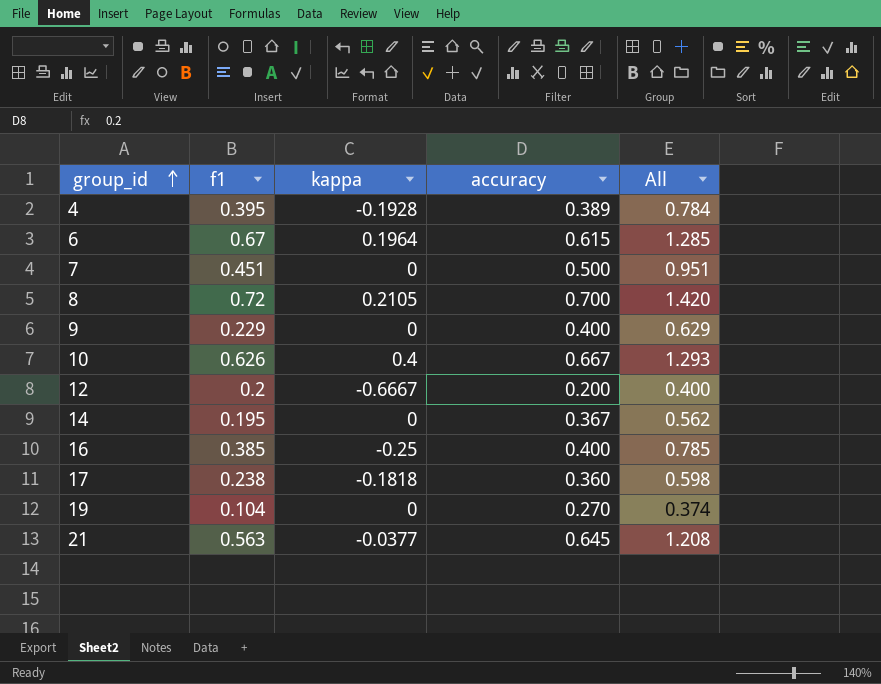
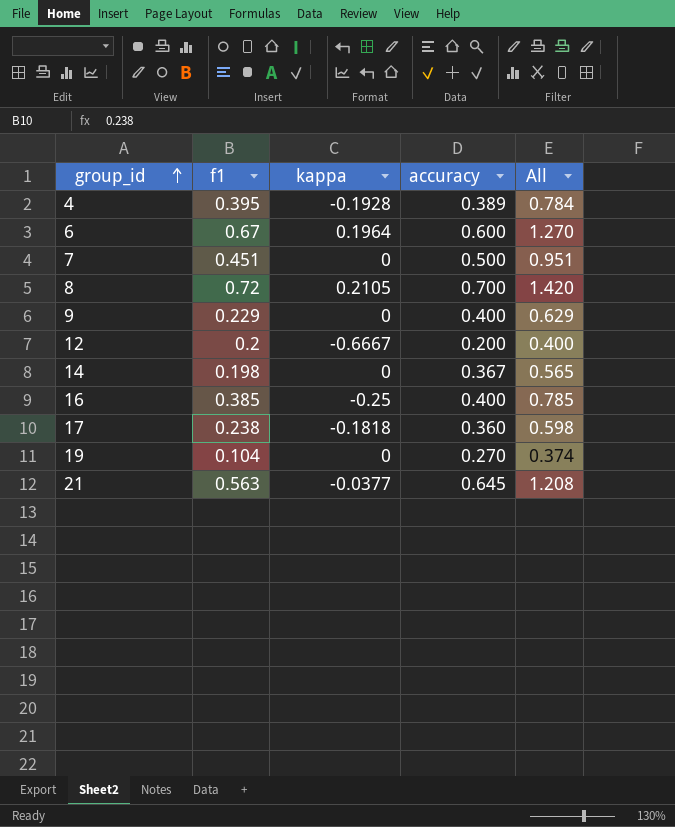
row 10: 0.626 | 0.4 | 0.667 | 1.293 -> none
6 | accuracy: 0.615 -> 0.600
6 | All: 1.285 -> 1.270
14 | f1: 0.195 -> 0.198
14 | All: 0.562 -> 0.565

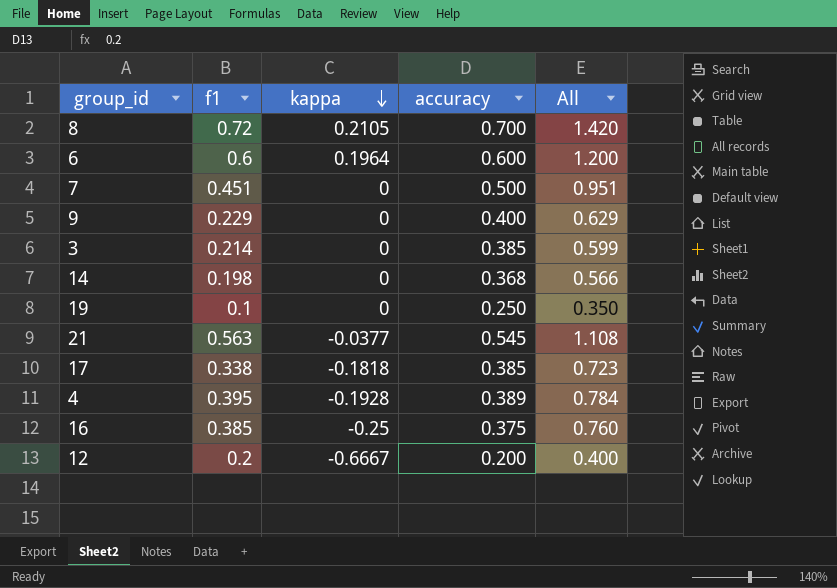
row order: group_id ascending -> kappa descending
6 | f1: 0.67 -> 0.6
6 | All: 1.270 -> 1.200
row 3: none -> 0.214 | 0 | 0.385 | 0.599
14 | accuracy: 0.367 -> 0.368
14 | All: 0.565 -> 0.566
19 | f1: 0.104 -> 0.1
19 | accuracy: 0.270 -> 0.250
19 | All: 0.374 -> 0.350
21 | accuracy: 0.645 -> 0.545
21 | All: 1.208 -> 1.108
17 | f1: 0.238 -> 0.338
17 | accuracy: 0.360 -> 0.385
17 | All: 0.598 -> 0.723
16 | accuracy: 0.400 -> 0.375
16 | All: 0.785 -> 0.760

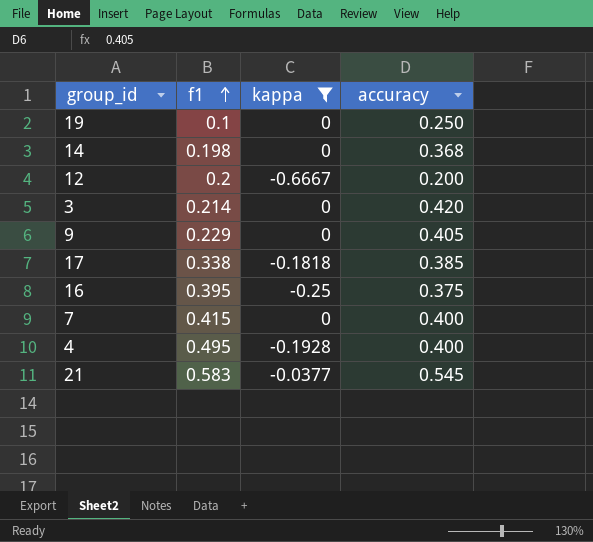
filter: none -> kappa <= 0
row order: kappa descending -> f1 ascending
column All | formula: [f1] + [accuracy] -> none
3 | accuracy: 0.385 -> 0.420
9 | accuracy: 0.400 -> 0.405
16 | f1: 0.385 -> 0.395
7 | f1: 0.451 -> 0.415
7 | accuracy: 0.500 -> 0.400
4 | f1: 0.395 -> 0.495
4 | accuracy: 0.389 -> 0.400
21 | f1: 0.563 -> 0.583

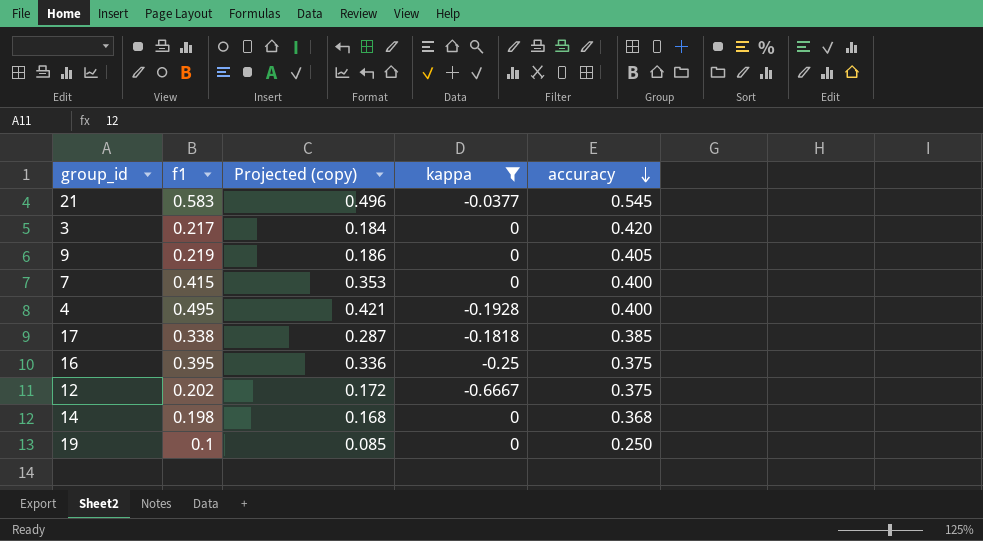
row order: f1 ascending -> accuracy descending
column Projected (copy) | formula: none -> [f1] * 0.85
3 | f1: 0.214 -> 0.217
9 | f1: 0.229 -> 0.219
12 | f1: 0.2 -> 0.202
12 | accuracy: 0.200 -> 0.375

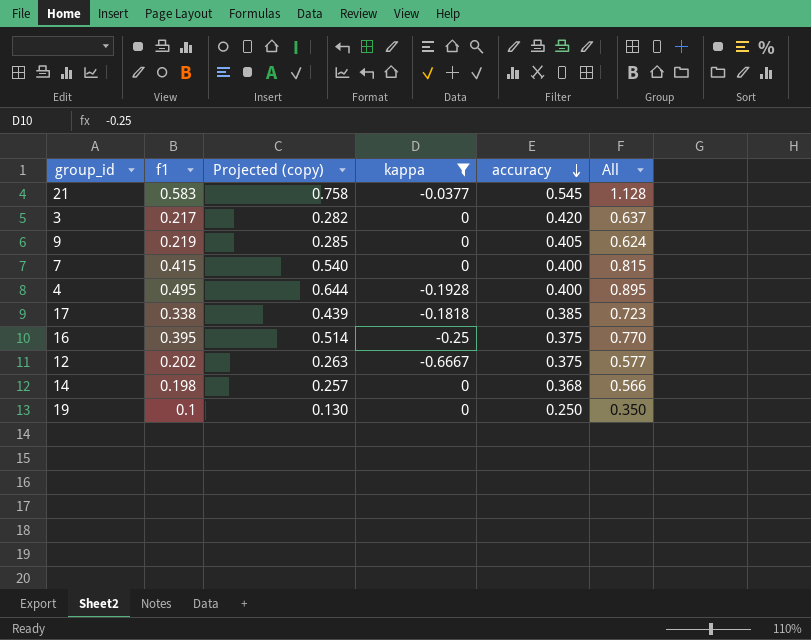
column Projected (copy) | formula: [f1] * 0.85 -> [f1] * 1.3
column All | formula: none -> [f1] + [accuracy]

